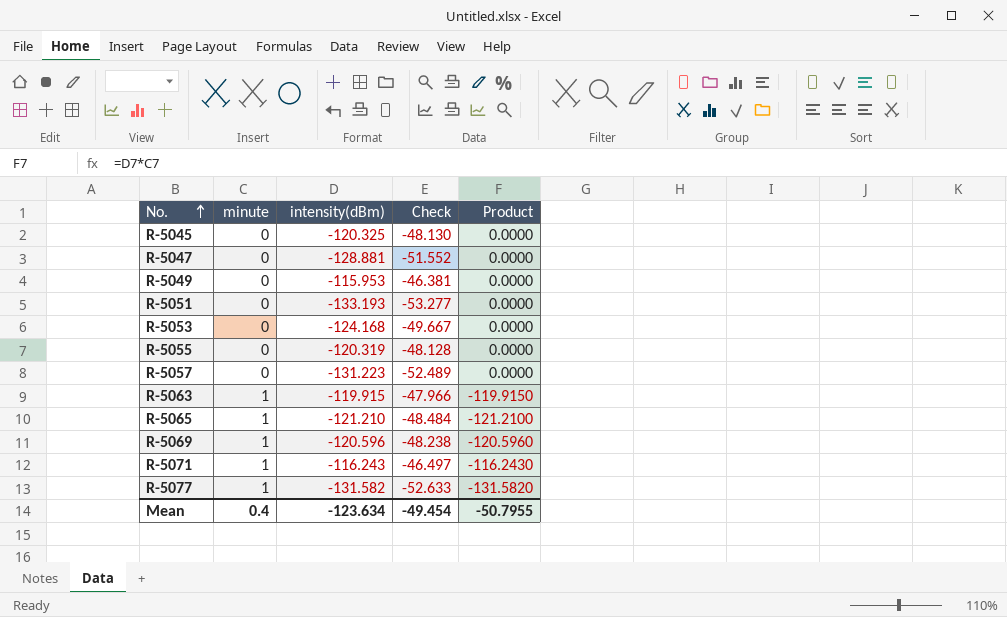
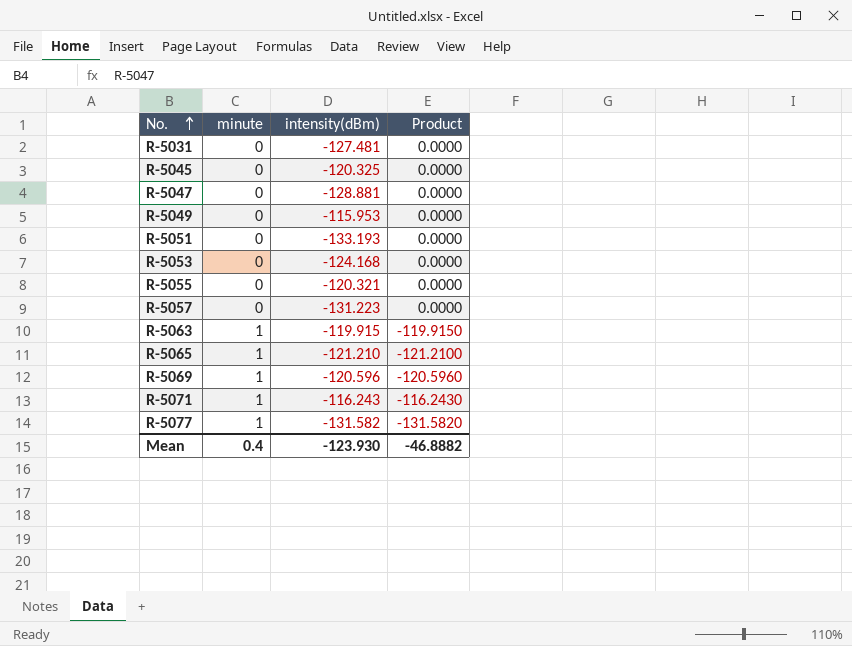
column Check | formula: [intensity(dBm)] * 0.4 -> none
row R-5031: none -> 0 | -127.481 | 0.0000
R-5055 | intensity(dBm): -120.319 -> -120.321
Mean | intensity(dBm): -123.634 -> -123.930
Mean | Product: -50.7955 -> -46.8882

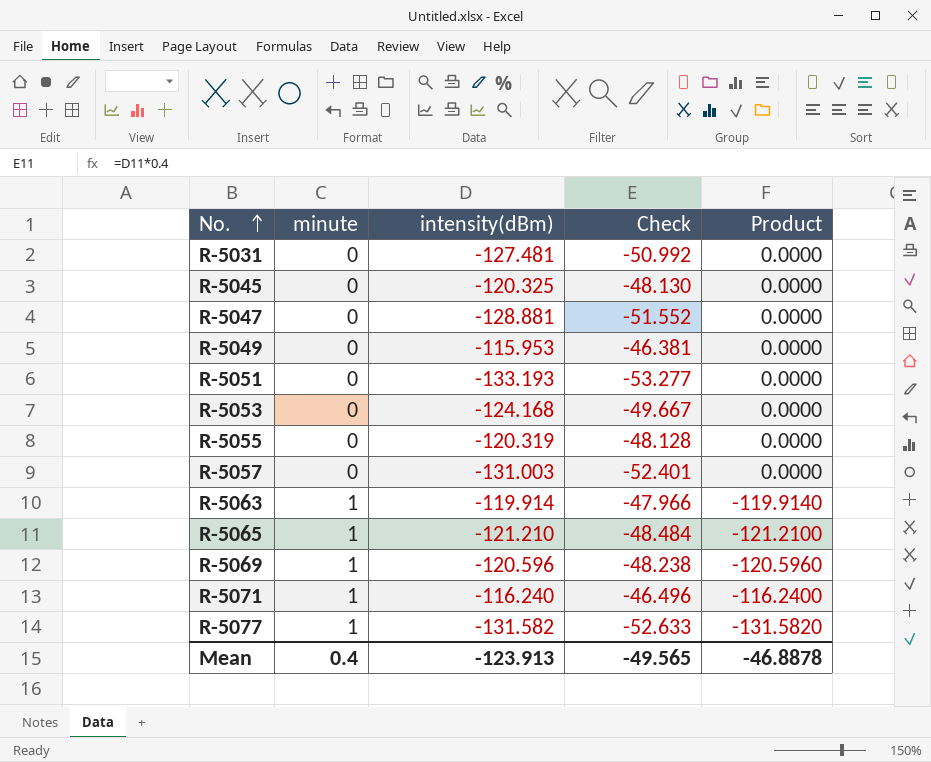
column Check | formula: none -> [intensity(dBm)] * 0.4
R-5055 | intensity(dBm): -120.321 -> -120.319
R-5057 | intensity(dBm): -131.223 -> -131.003
R-5063 | intensity(dBm): -119.915 -> -119.914
R-5063 | Product: -119.9150 -> -119.9140
R-5071 | intensity(dBm): -116.243 -> -116.240
R-5071 | Product: -116.2430 -> -116.2400
Mean | intensity(dBm): -123.930 -> -123.913
Mean | Product: -46.8882 -> -46.8878

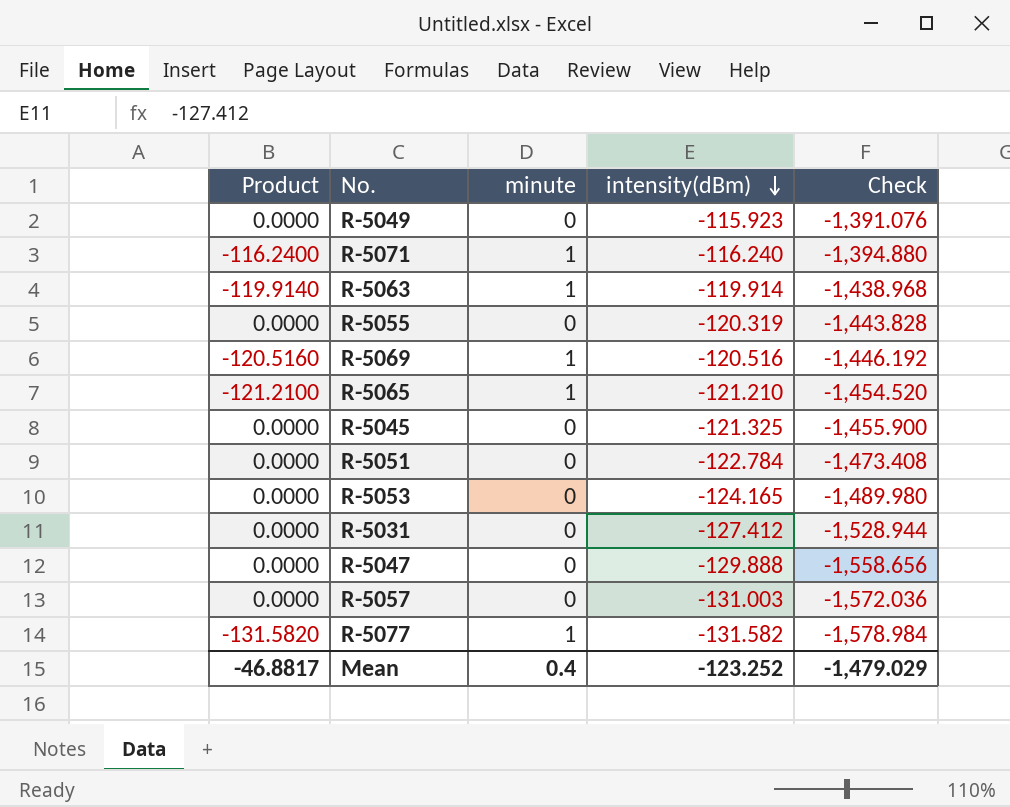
row order: No. ascending -> intensity(dBm) descending
column Product | position: 5 -> 1
column Check | formula: [intensity(dBm)] * 0.4 -> [intensity(dBm)] * 12
R-5049 | intensity(dBm): -115.953 -> -115.923
R-5069 | Product: -120.5960 -> -120.5160
R-5069 | intensity(dBm): -120.596 -> -120.516
R-5045 | intensity(dBm): -120.325 -> -121.325
R-5051 | intensity(dBm): -133.193 -> -122.784
R-5053 | intensity(dBm): -124.168 -> -124.165
R-5031 | intensity(dBm): -127.481 -> -127.412
R-5047 | intensity(dBm): -128.881 -> -129.888
Mean | Product: -46.8878 -> -46.8817
Mean | intensity(dBm): -123.913 -> -123.252
Mean | Check: -49.565 -> -1,479.029

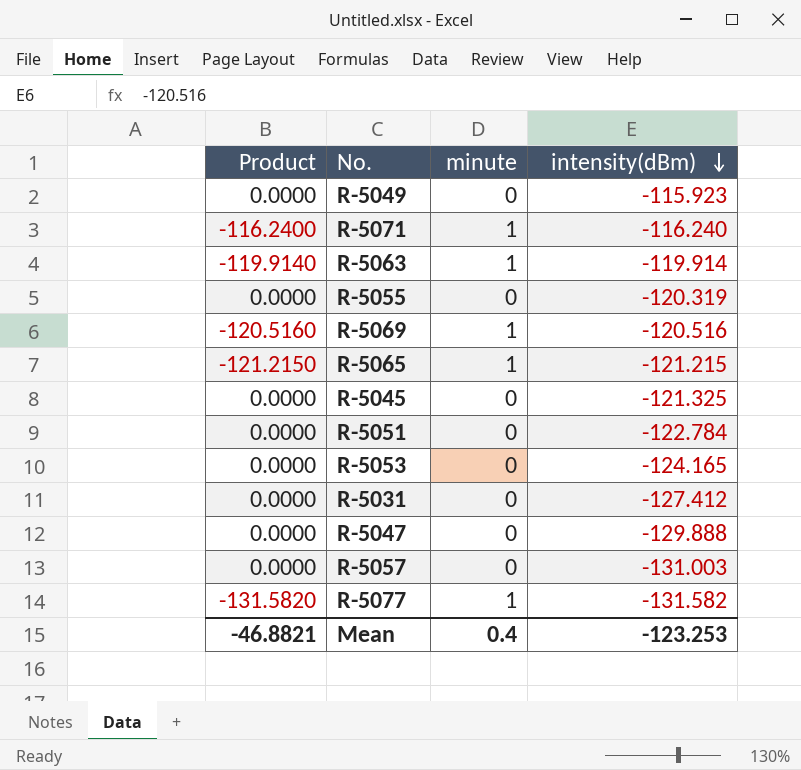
column Check | formula: [intensity(dBm)] * 12 -> none
R-5065 | Product: -121.2100 -> -121.2150
R-5065 | intensity(dBm): -121.210 -> -121.215
Mean | Product: -46.8817 -> -46.8821
Mean | intensity(dBm): -123.252 -> -123.253

